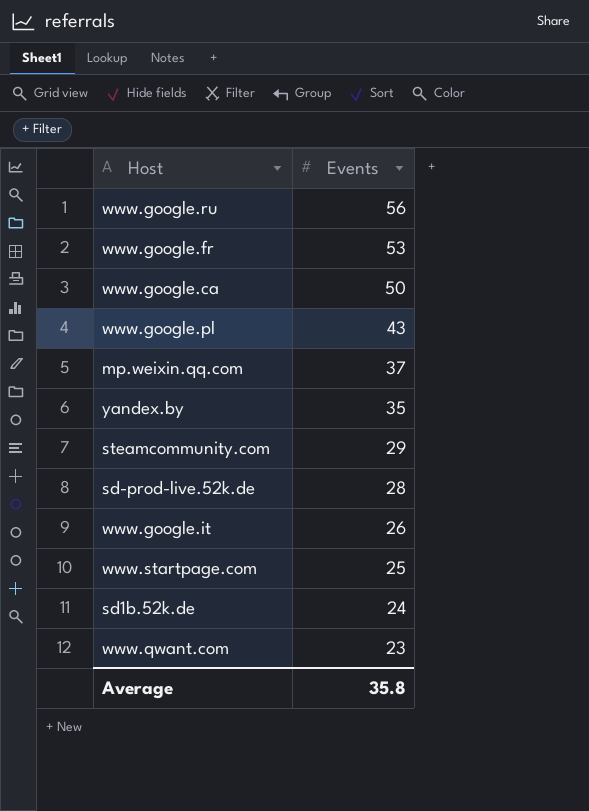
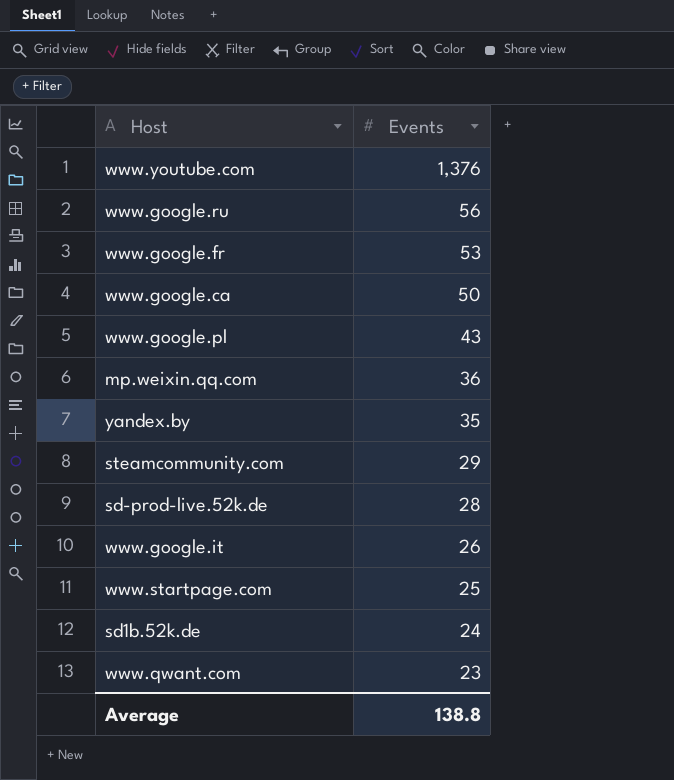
row www.youtube.com: none -> 1,376
mp.weixin.qq.com | Events: 37 -> 36
Average | Events: 35.8 -> 138.8

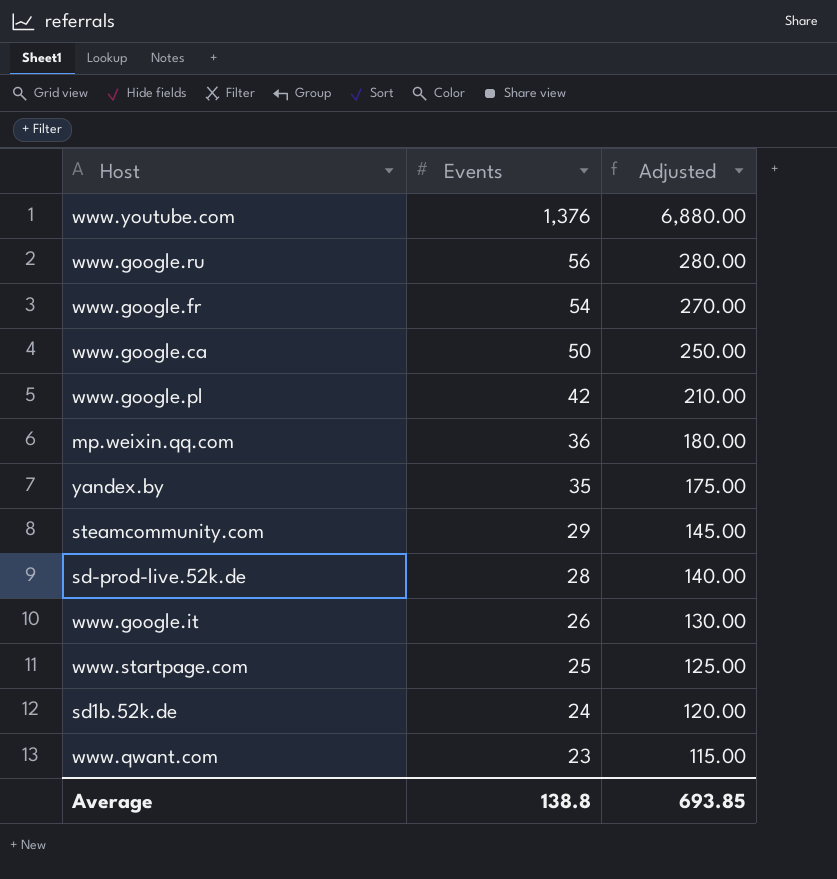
column Adjusted | formula: none -> [Events] * 5
www.google.fr | Events: 53 -> 54
www.google.pl | Events: 43 -> 42

